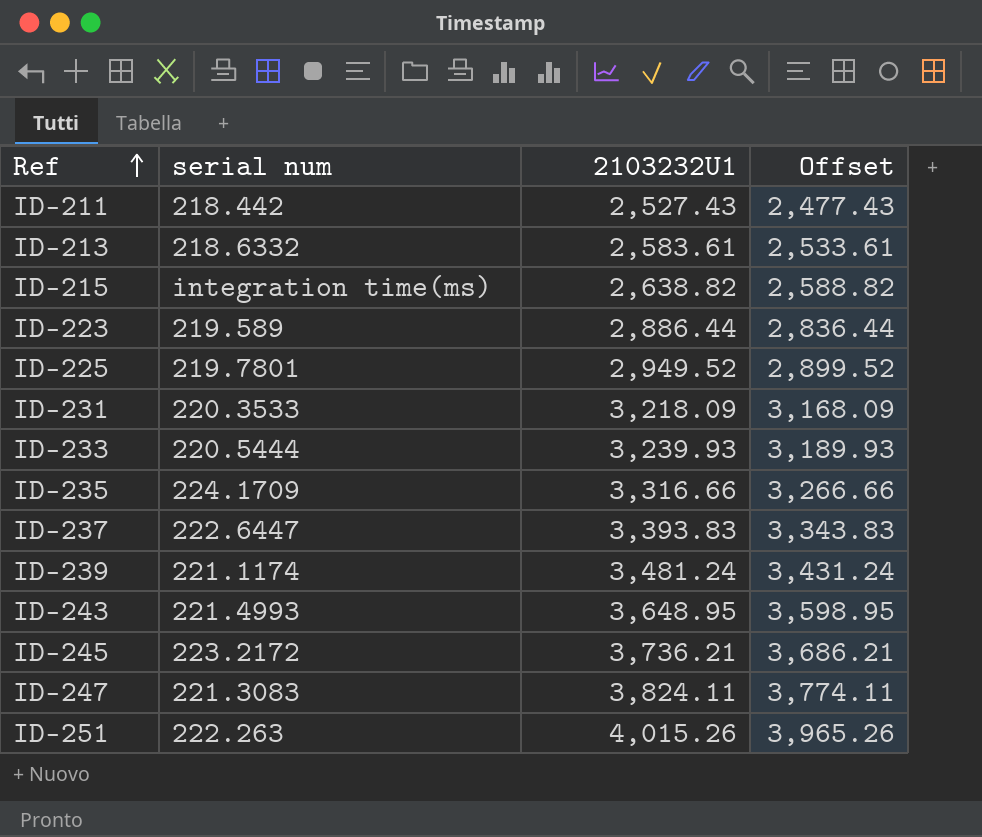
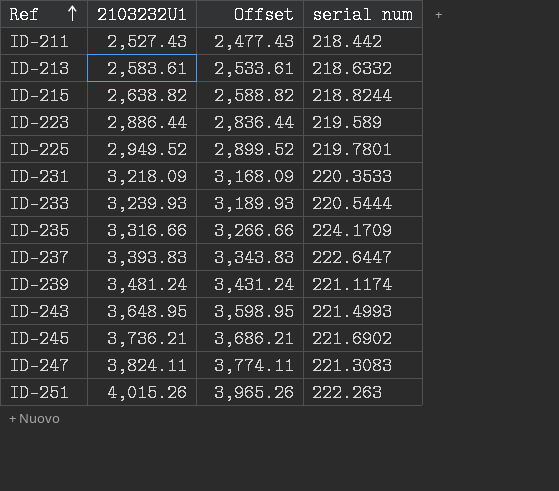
column serial num | position: 2 -> 4
ID-215 | serial num: integration time(ms) -> 218.8244
ID-245 | serial num: 223.2172 -> 221.6902

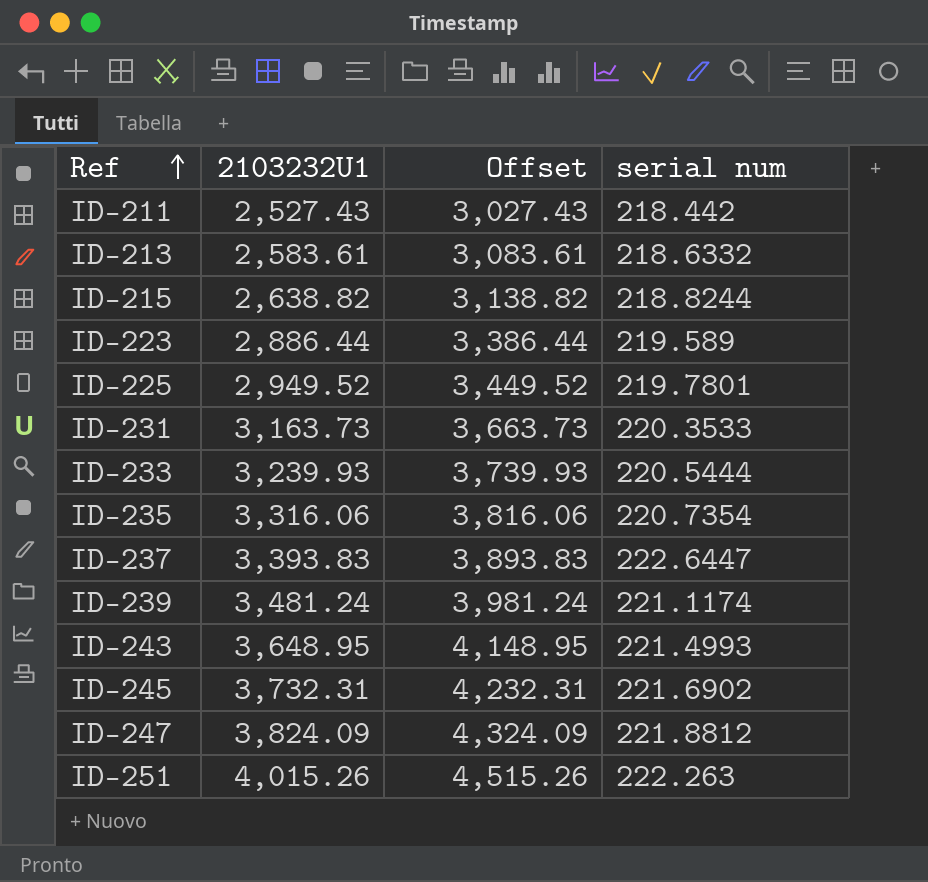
column Offset | formula: [2103232U1] - 50 -> [2103232U1] + 500
ID-231 | 2103232U1: 3,218.09 -> 3,163.73
ID-235 | 2103232U1: 3,316.66 -> 3,316.06
ID-235 | serial num: 224.1709 -> 220.7354
ID-245 | 2103232U1: 3,736.21 -> 3,732.31
ID-247 | 2103232U1: 3,824.11 -> 3,824.09
ID-247 | serial num: 221.3083 -> 221.8812

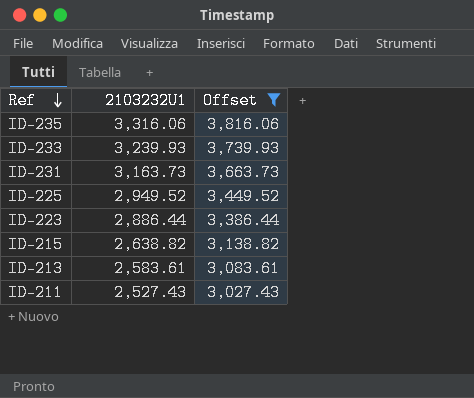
filter: none -> Offset <= 3,816.06
row order: Ref ascending -> Ref descending
column serial num | position: 4 -> none

